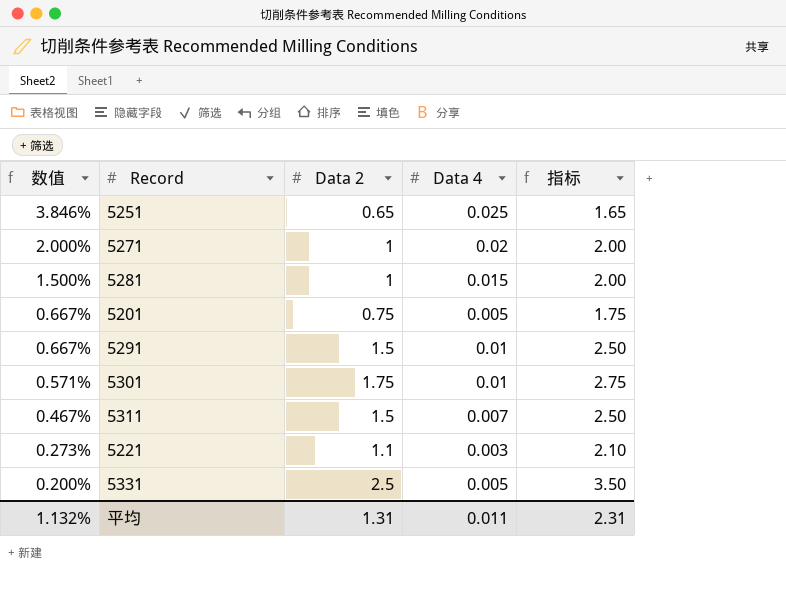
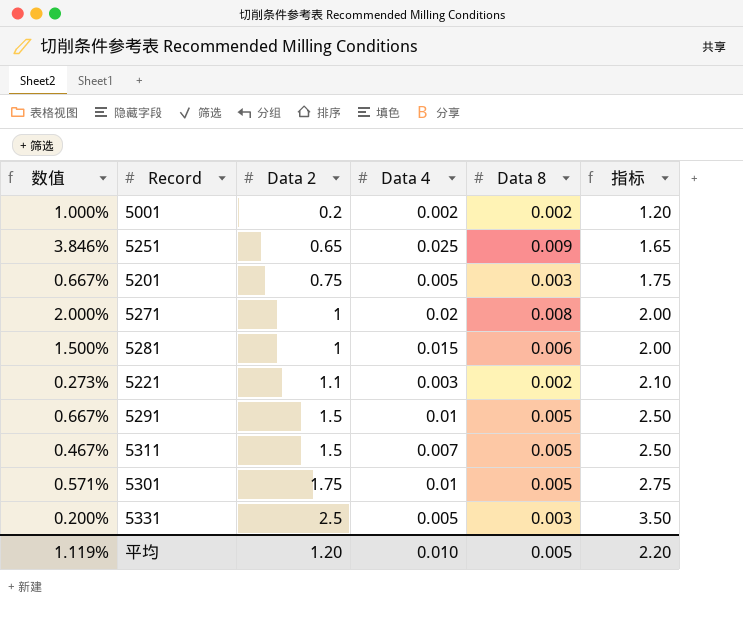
row order: 数值 descending -> Data 2 ascending
column Data 8 | position: none -> 5
row 5001: none -> 1.000% | 0.2 | 0.002 | 0.002 | 1.20
平均 | 数值: 1.132% -> 1.119%
平均 | Data 2: 1.31 -> 1.20
平均 | Data 4: 0.011 -> 0.010
平均 | 指标: 2.31 -> 2.20

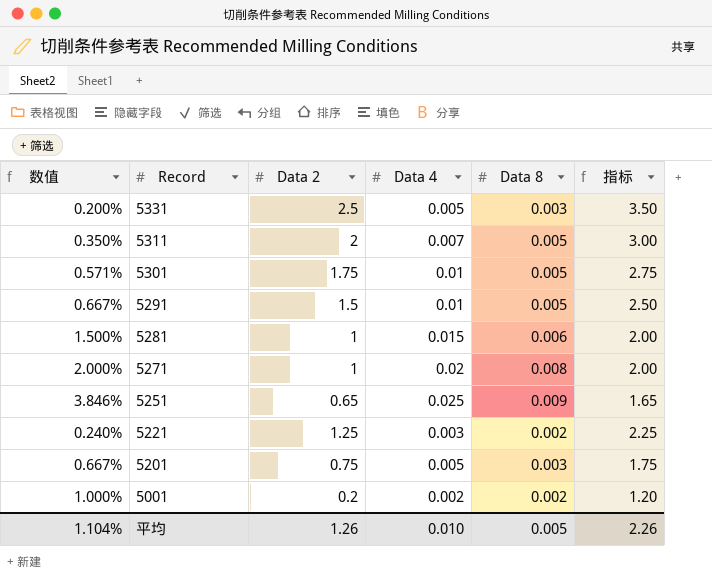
row order: Data 2 ascending -> Record descending
5311 | 数值: 0.467% -> 0.350%
5311 | Data 2: 1.5 -> 2
5311 | 指标: 2.50 -> 3.00
5221 | 数值: 0.273% -> 0.240%
5221 | Data 2: 1.1 -> 1.25
5221 | 指标: 2.10 -> 2.25
平均 | 数值: 1.119% -> 1.104%
平均 | Data 2: 1.20 -> 1.26
平均 | 指标: 2.20 -> 2.26

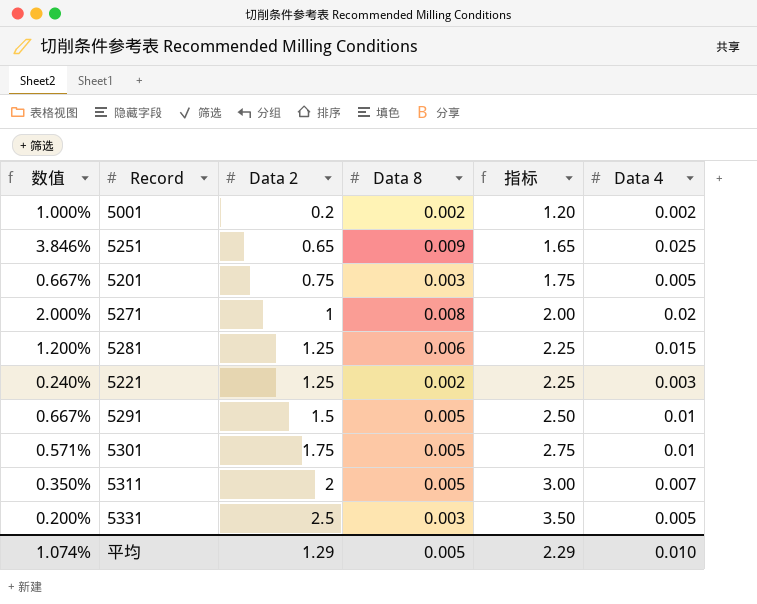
row order: Record descending -> Data 2 ascending
column Data 4 | position: 4 -> 6
5281 | 数值: 1.500% -> 1.200%
5281 | Data 2: 1 -> 1.25
5281 | 指标: 2.00 -> 2.25
平均 | 数值: 1.104% -> 1.074%
平均 | Data 2: 1.26 -> 1.29
平均 | 指标: 2.26 -> 2.29

